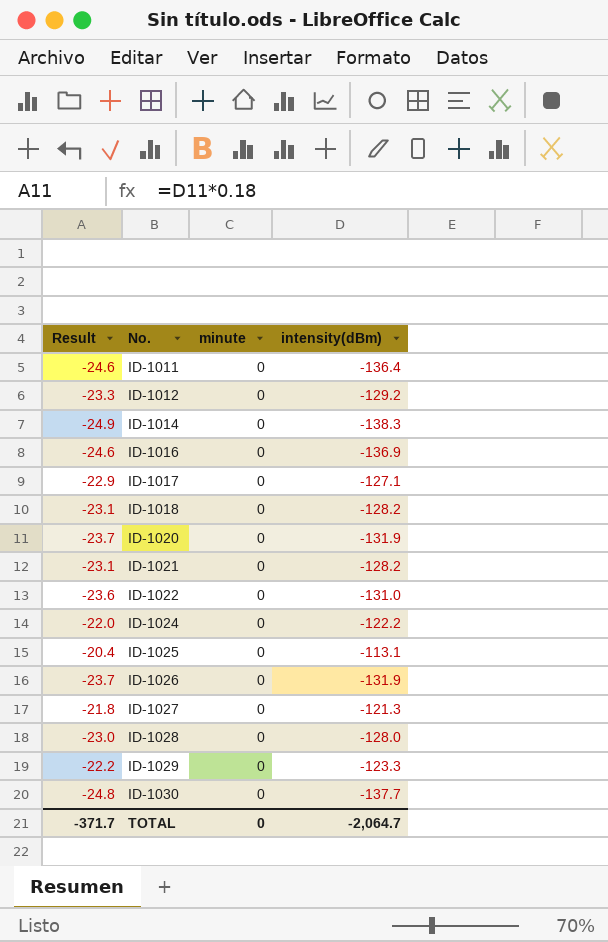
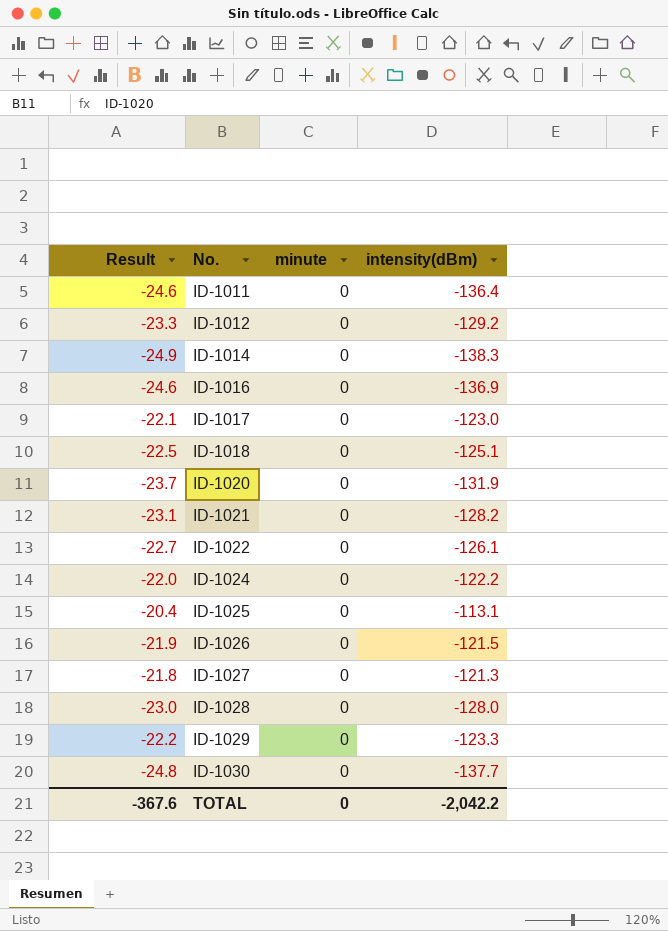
ID-1017 | Result: -22.9 -> -22.1
ID-1017 | intensity(dBm): -127.1 -> -123.0
ID-1018 | Result: -23.1 -> -22.5
ID-1018 | intensity(dBm): -128.2 -> -125.1
ID-1022 | Result: -23.6 -> -22.7
ID-1022 | intensity(dBm): -131.0 -> -126.1
ID-1026 | Result: -23.7 -> -21.9
ID-1026 | intensity(dBm): -131.9 -> -121.5
TOTAL | Result: -371.7 -> -367.6
TOTAL | intensity(dBm): -2,064.7 -> -2,042.2

